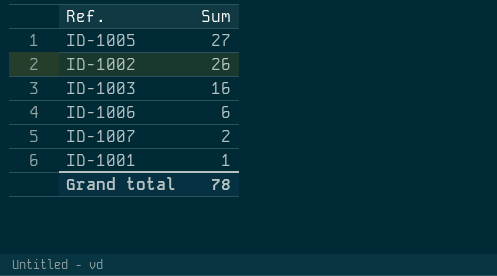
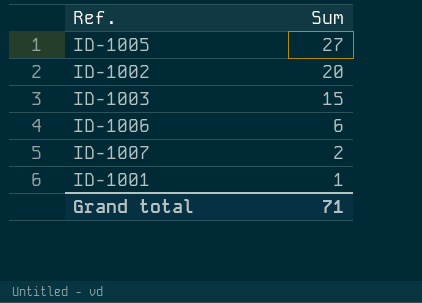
ID-1002 | Sum: 26 -> 20
ID-1003 | Sum: 16 -> 15
Grand total | Sum: 78 -> 71

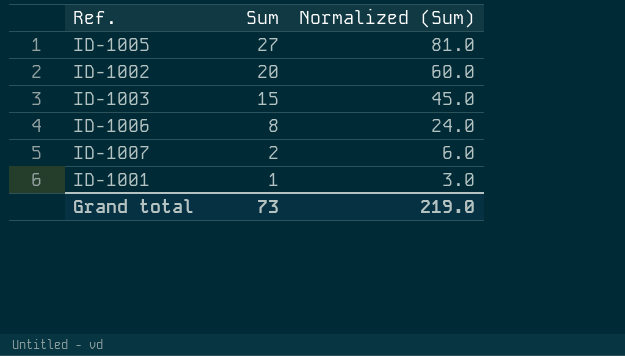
column Normalized (Sum) | formula: none -> [Sum] * 3
ID-1006 | Sum: 6 -> 8
Grand total | Sum: 71 -> 73

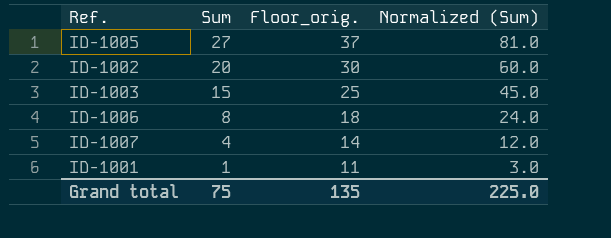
column Floor_orig. | formula: none -> [Sum] + 10
ID-1007 | Sum: 2 -> 4
ID-1007 | Normalized (Sum): 6.0 -> 12.0
Grand total | Sum: 73 -> 75
Grand total | Normalized (Sum): 219.0 -> 225.0

